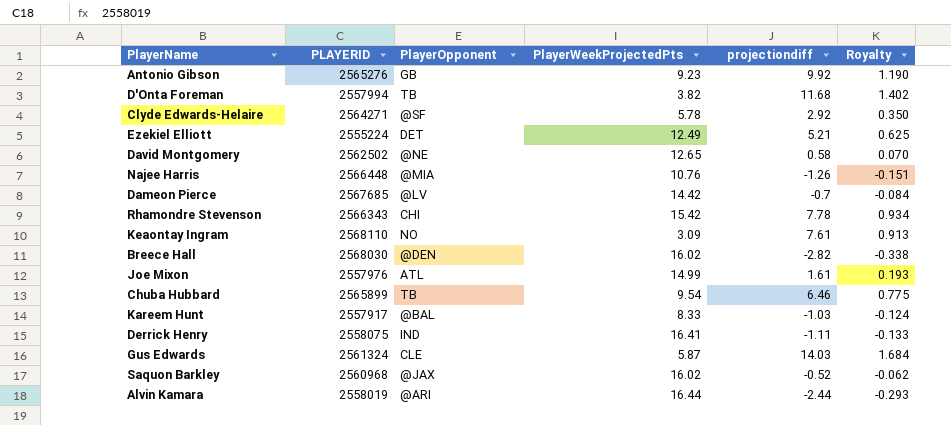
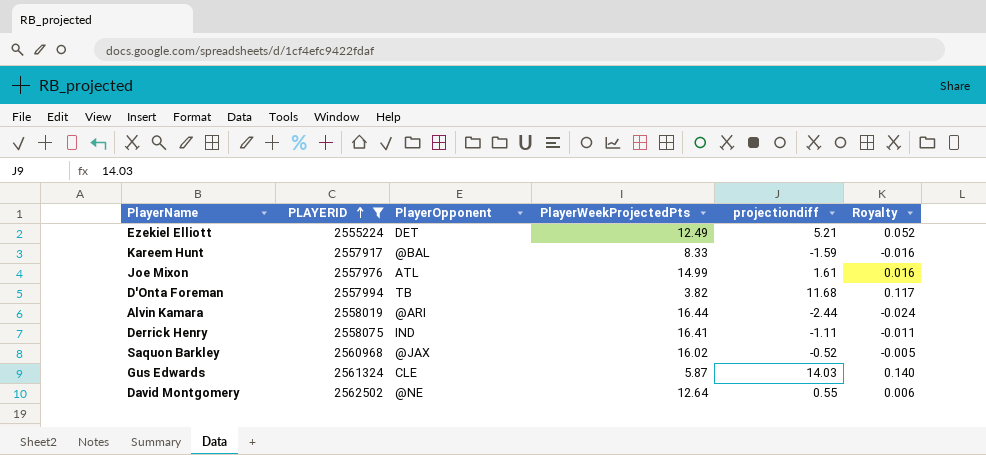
filter: none -> PLAYERID <= 2562502
row order: none -> PLAYERID ascending
column Royalty | formula: [projectiondiff] * 0.12 -> [projectiondiff] * 0.01
Kareem Hunt | projectiondiff: -1.03 -> -1.59
David Montgomery | PlayerWeekProjectedPts: 12.65 -> 12.64
David Montgomery | projectiondiff: 0.58 -> 0.55

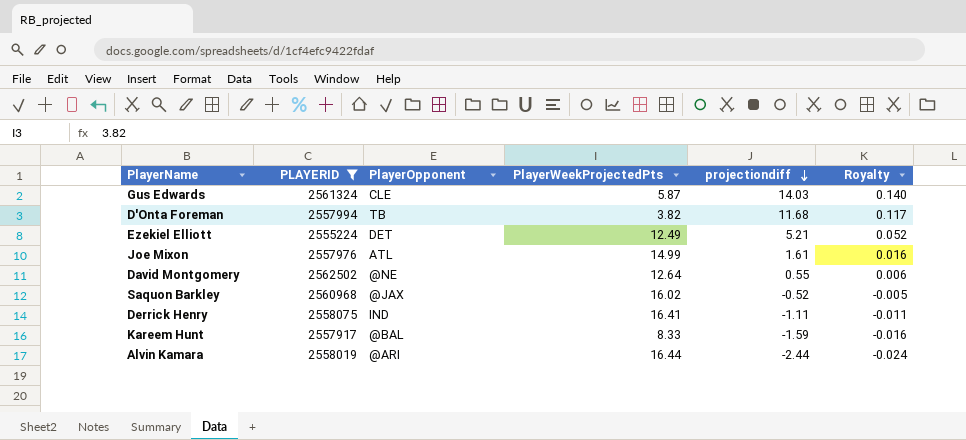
row order: PLAYERID ascending -> projectiondiff descending

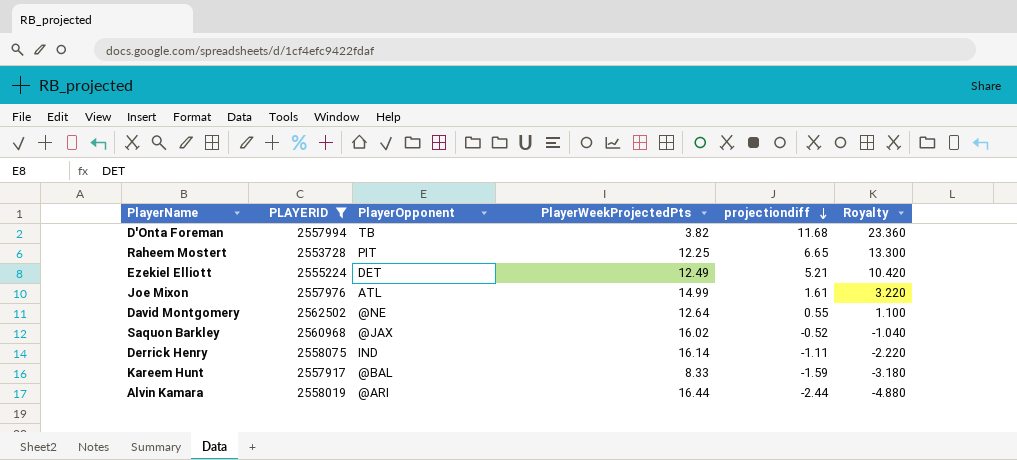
column Royalty | formula: [projectiondiff] * 0.01 -> [projectiondiff] * 2
row Gus Edwards: 2561324 | CLE | 5.87 | 14.03 | 0.140 -> none
row Raheem Mostert: none -> 2553728 | PIT | 12.25 | 6.65 | 13.300
Derrick Henry | PlayerWeekProjectedPts: 16.41 -> 16.14

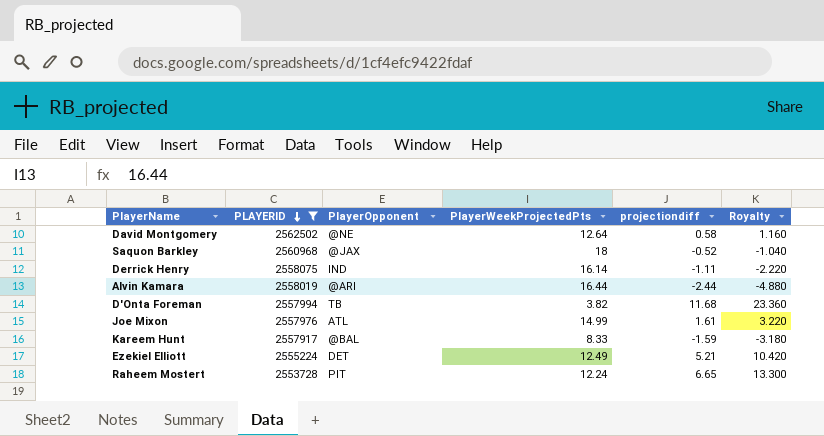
row order: projectiondiff descending -> PLAYERID descending
David Montgomery | projectiondiff: 0.55 -> 0.58
David Montgomery | Royalty: 1.100 -> 1.160
Saquon Barkley | PlayerWeekProjectedPts: 16.02 -> 18
Raheem Mostert | PlayerWeekProjectedPts: 12.25 -> 12.24

